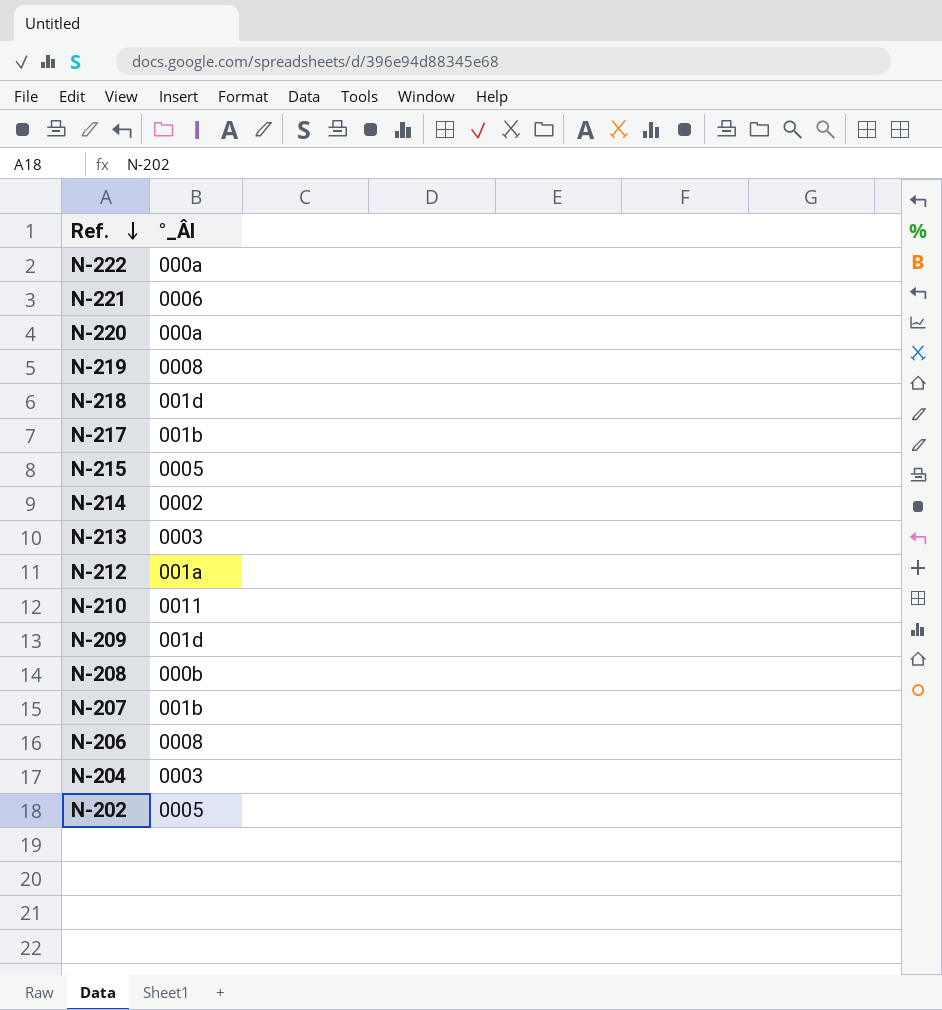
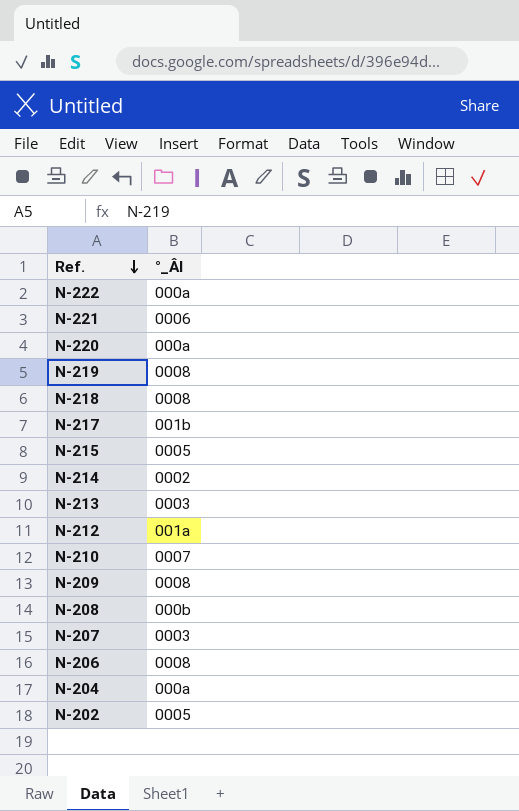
N-218 | °_ÂI: 001d -> 0008
N-210 | °_ÂI: 0011 -> 0007
N-209 | °_ÂI: 001d -> 0008
N-207 | °_ÂI: 001b -> 0003
N-204 | °_ÂI: 0003 -> 000a

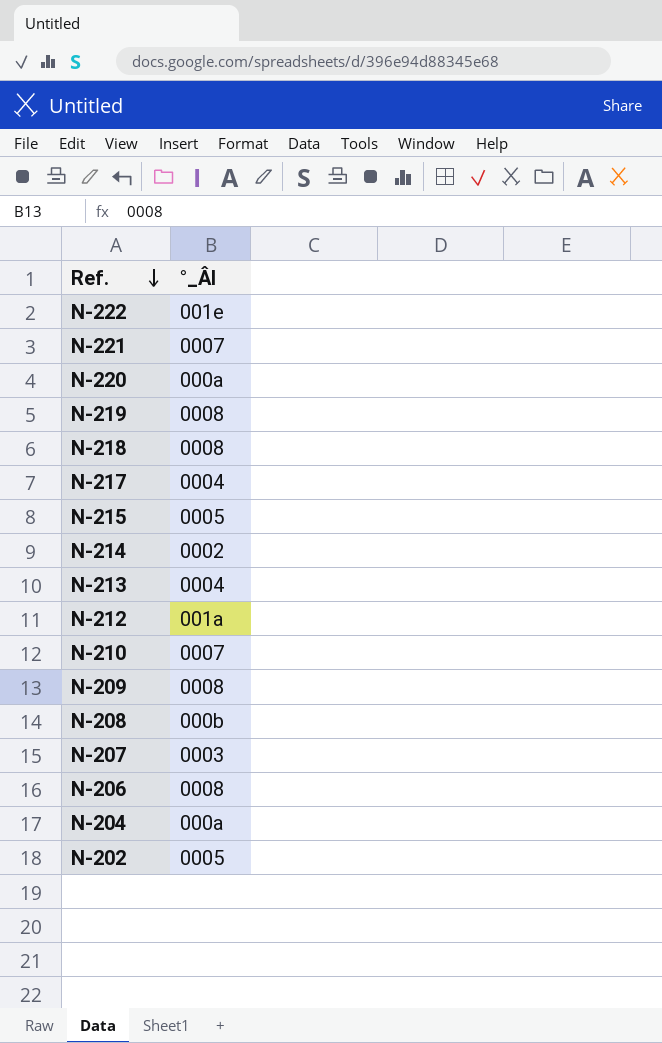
N-222 | °_ÂI: 000a -> 001e
N-221 | °_ÂI: 0006 -> 0007
N-217 | °_ÂI: 001b -> 0004
N-213 | °_ÂI: 0003 -> 0004

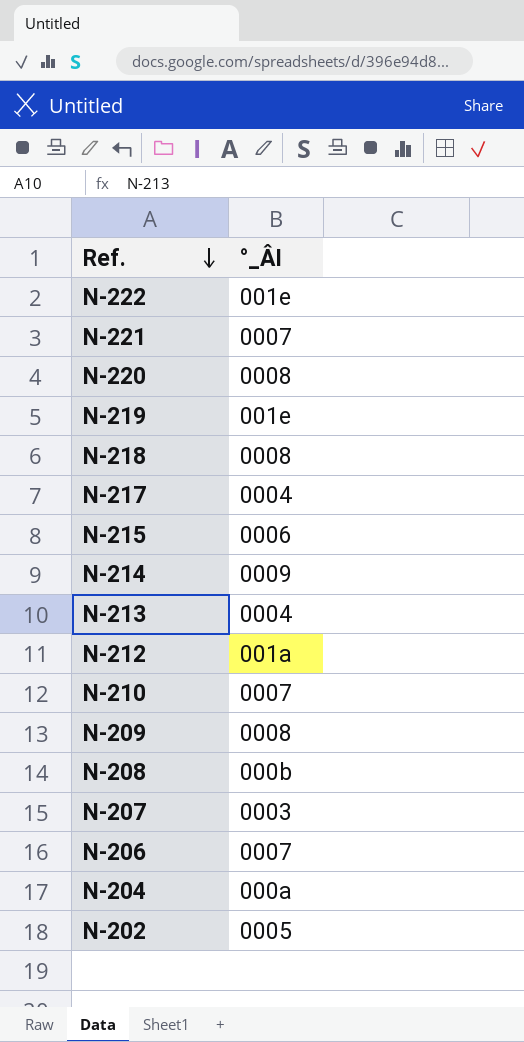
N-220 | °_ÂI: 000a -> 0008
N-219 | °_ÂI: 0008 -> 001e
N-215 | °_ÂI: 0005 -> 0006
N-214 | °_ÂI: 0002 -> 0009
N-206 | °_ÂI: 0008 -> 0007

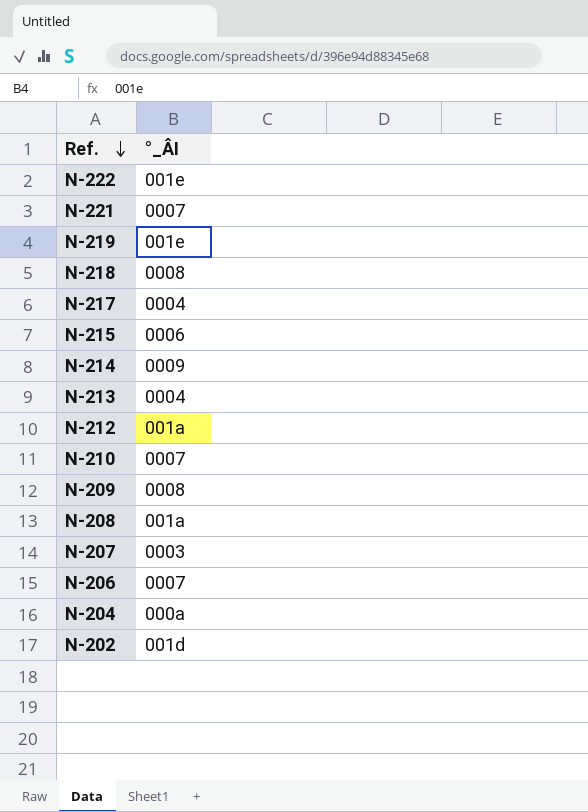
row N-220: 0008 -> none
N-208 | °_ÂI: 000b -> 001a
N-202 | °_ÂI: 0005 -> 001d

